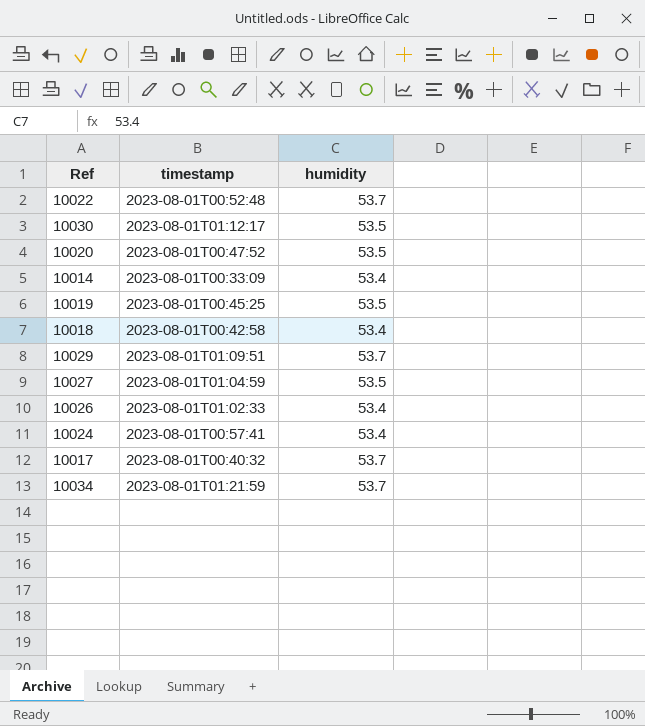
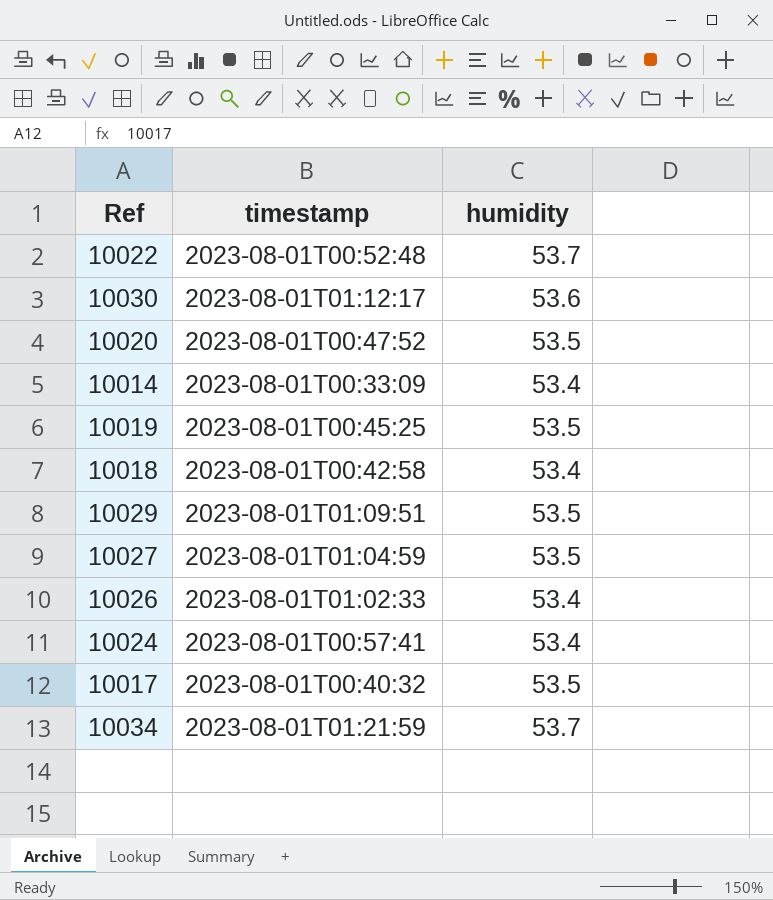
10030 | humidity: 53.5 -> 53.6
10029 | humidity: 53.7 -> 53.5
10017 | humidity: 53.7 -> 53.5

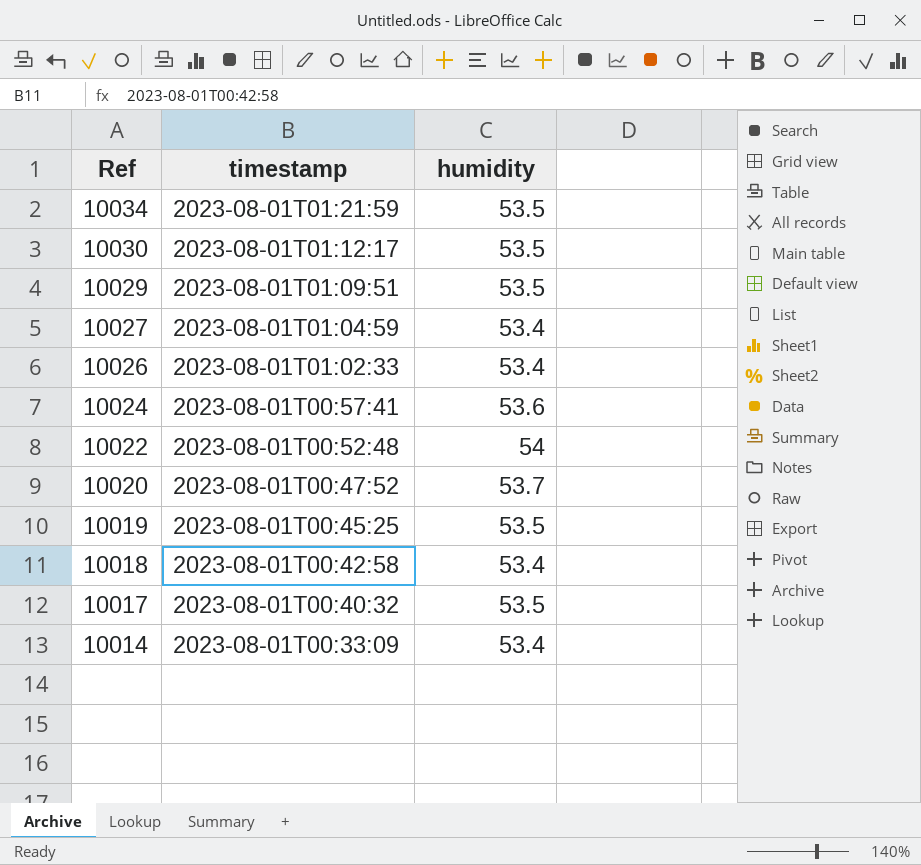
row order: none -> Ref descending
10034 | humidity: 53.7 -> 53.5
10030 | humidity: 53.6 -> 53.5
10027 | humidity: 53.5 -> 53.4
10024 | humidity: 53.4 -> 53.6
10022 | humidity: 53.7 -> 54
10020 | humidity: 53.5 -> 53.7

